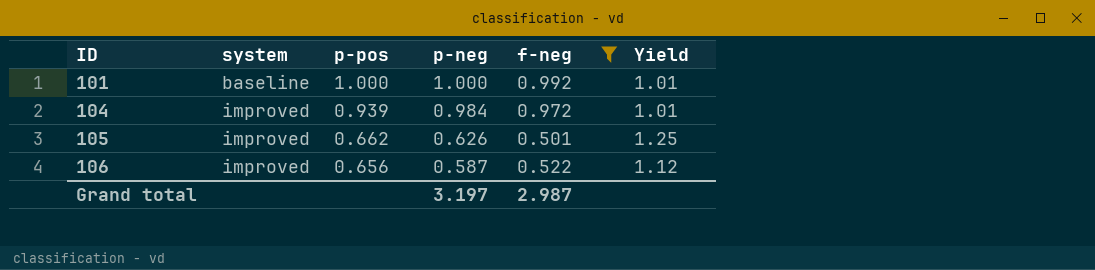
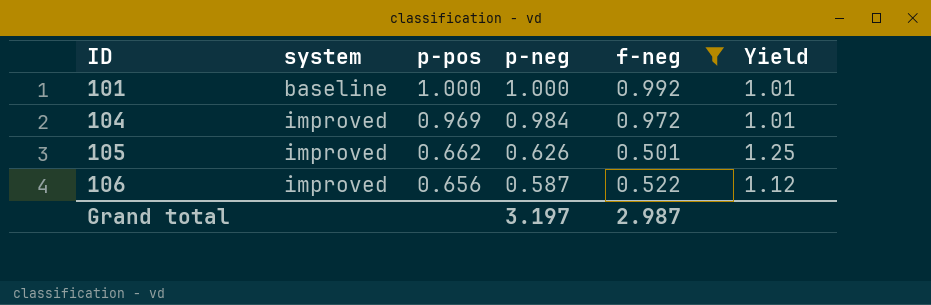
104 | p-pos: 0.939 -> 0.969

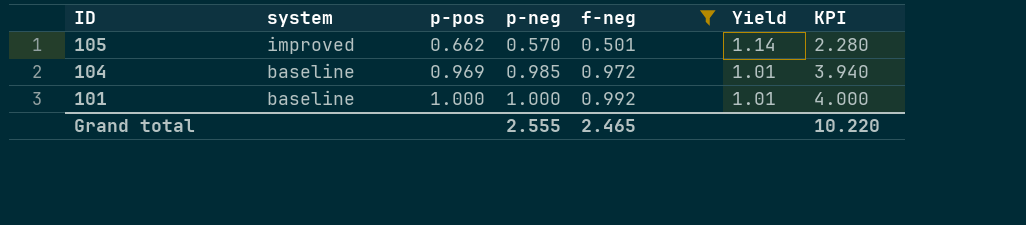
row order: ID ascending -> ID descending
column KPI | formula: none -> [p-neg] * 4
row 106: improved | 0.656 | 0.587 | 0.522 | 1.12 -> none
105 | p-neg: 0.626 -> 0.570
105 | Yield: 1.25 -> 1.14
104 | system: improved -> baseline
104 | p-neg: 0.984 -> 0.985
Grand total | p-neg: 3.197 -> 2.555
Grand total | f-neg: 2.987 -> 2.465

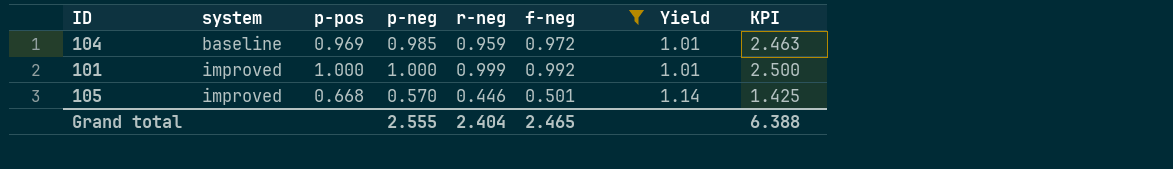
row order: ID descending -> system ascending
column r-neg | position: none -> 5
column KPI | formula: [p-neg] * 4 -> [p-neg] * 2.5
101 | system: baseline -> improved
105 | p-pos: 0.662 -> 0.668
Grand total | KPI: 10.220 -> 6.388

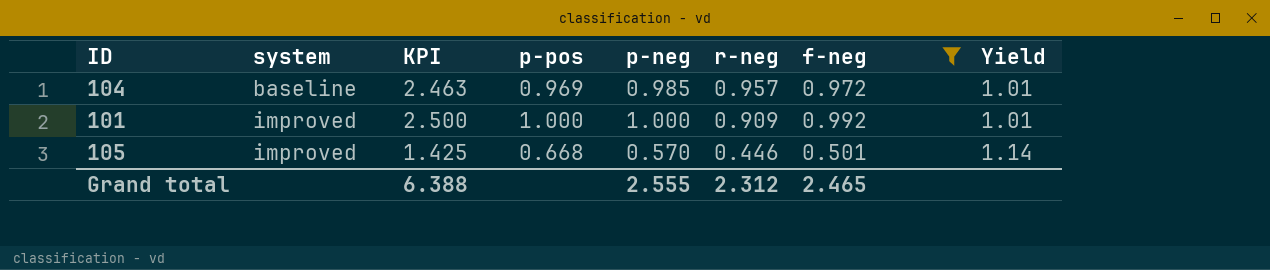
column KPI | position: 8 -> 3
104 | r-neg: 0.959 -> 0.957
101 | r-neg: 0.999 -> 0.909
Grand total | r-neg: 2.404 -> 2.312

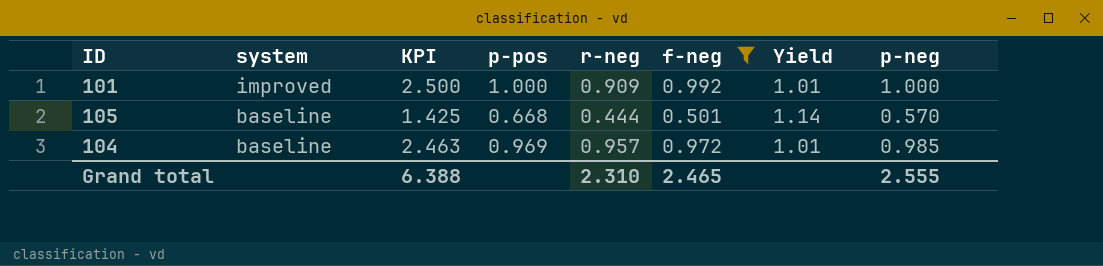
row order: system ascending -> system descending
column p-neg | position: 5 -> 8
105 | system: improved -> baseline
105 | r-neg: 0.446 -> 0.444
Grand total | r-neg: 2.312 -> 2.310

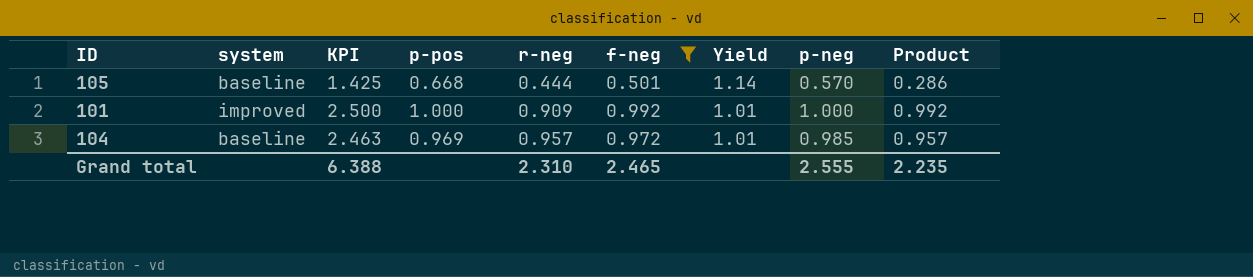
row order: system descending -> r-neg ascending
column Product | formula: none -> [f-neg] * [p-neg]

